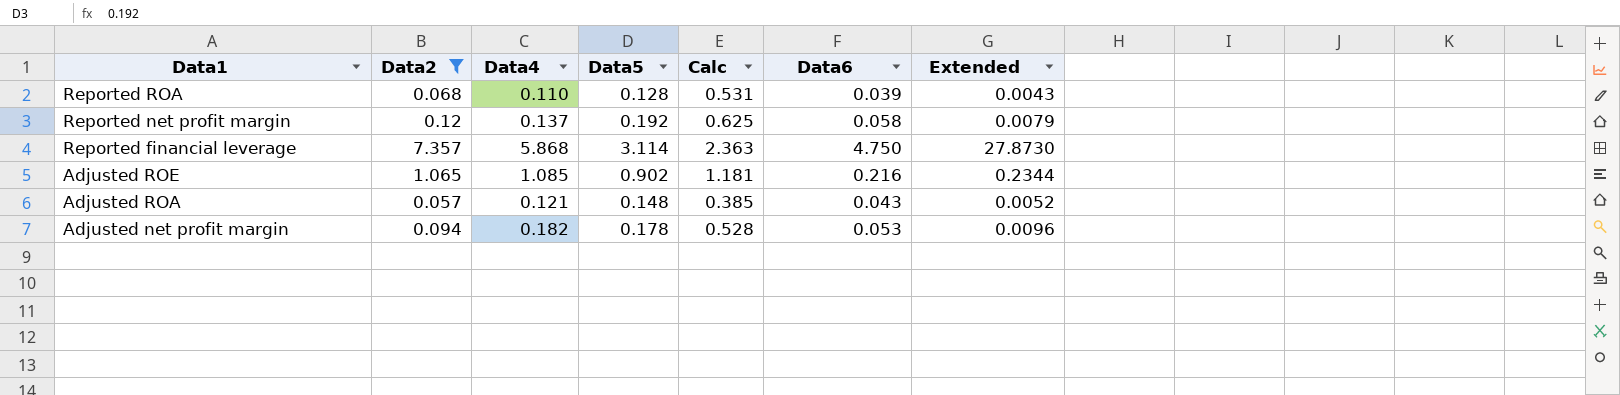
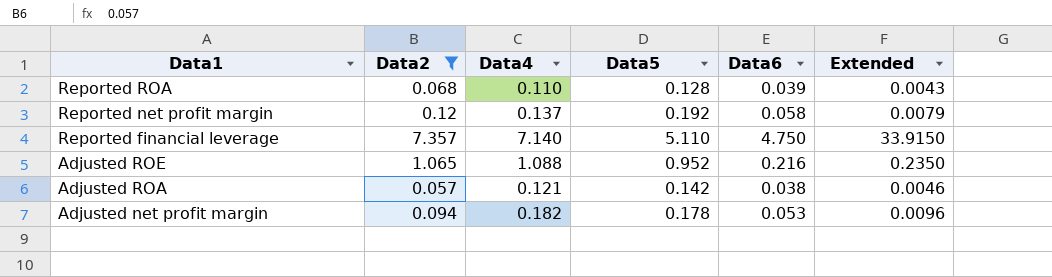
column Calc | formula: [Data2] / [Data5] -> none
Reported financial leverage | Data4: 5.868 -> 7.140
Reported financial leverage | Data5: 3.114 -> 5.110
Reported financial leverage | Extended: 27.8730 -> 33.9150
Adjusted ROE | Data4: 1.085 -> 1.088
Adjusted ROE | Data5: 0.902 -> 0.952
Adjusted ROE | Extended: 0.2344 -> 0.2350
Adjusted ROA | Data5: 0.148 -> 0.142
Adjusted ROA | Data6: 0.043 -> 0.038
Adjusted ROA | Extended: 0.0052 -> 0.0046

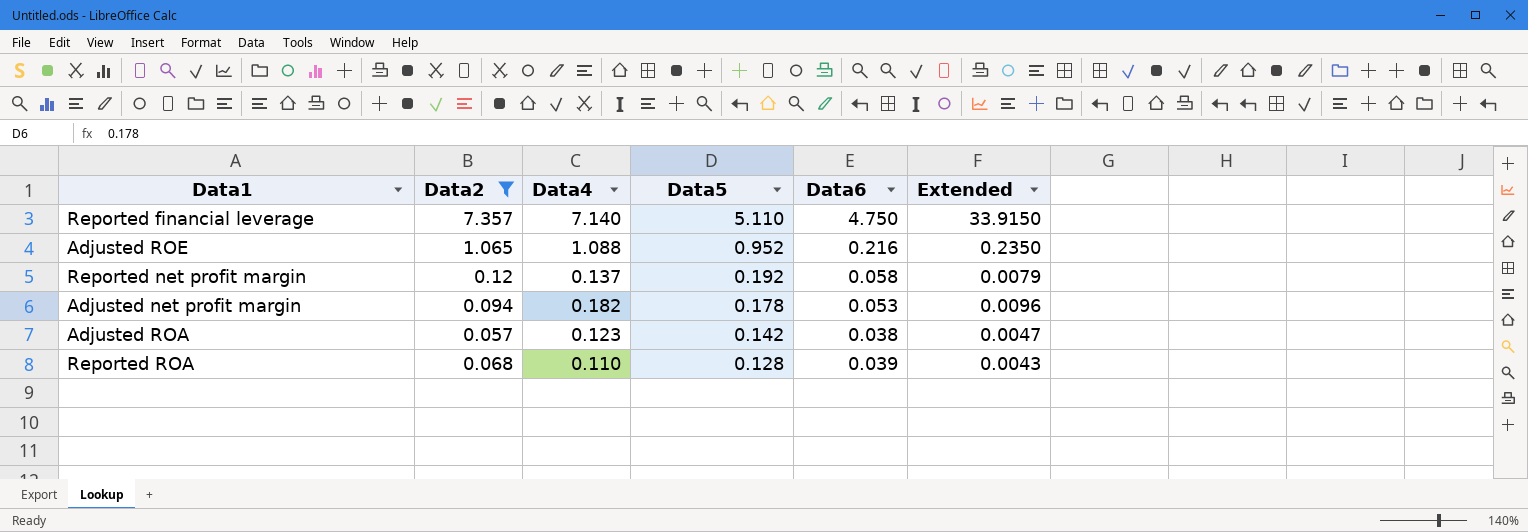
row order: Data1 descending -> Data5 descending
Adjusted ROA | Data4: 0.121 -> 0.123
Adjusted ROA | Extended: 0.0046 -> 0.0047

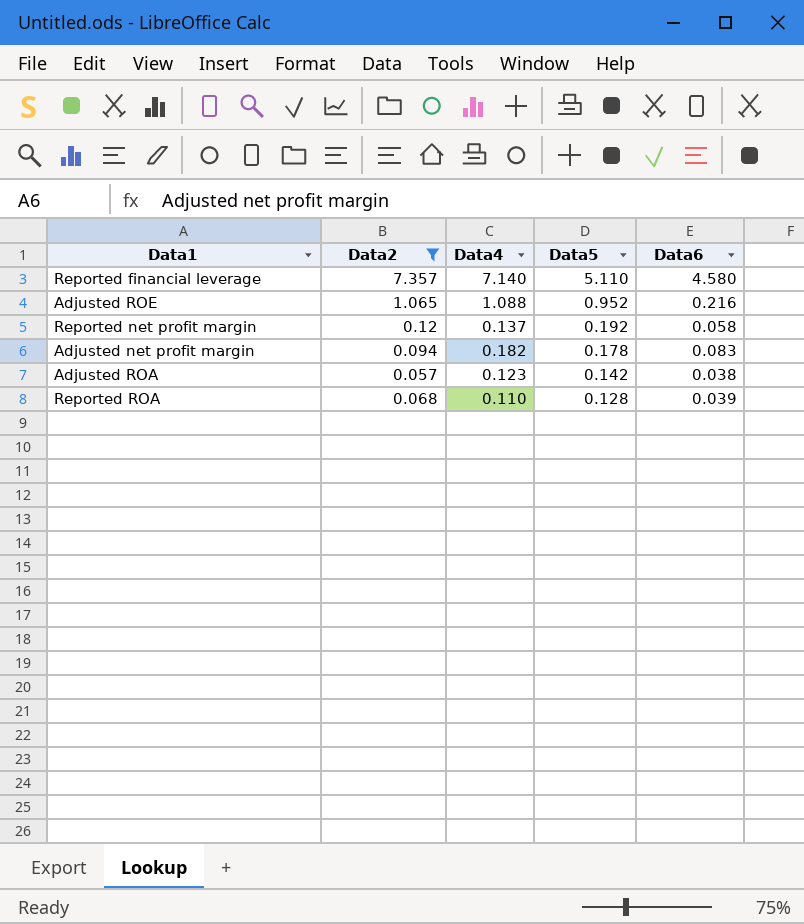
column Extended | formula: [Data4] * [Data6] -> none
Reported financial leverage | Data6: 4.750 -> 4.580
Adjusted net profit margin | Data6: 0.053 -> 0.083

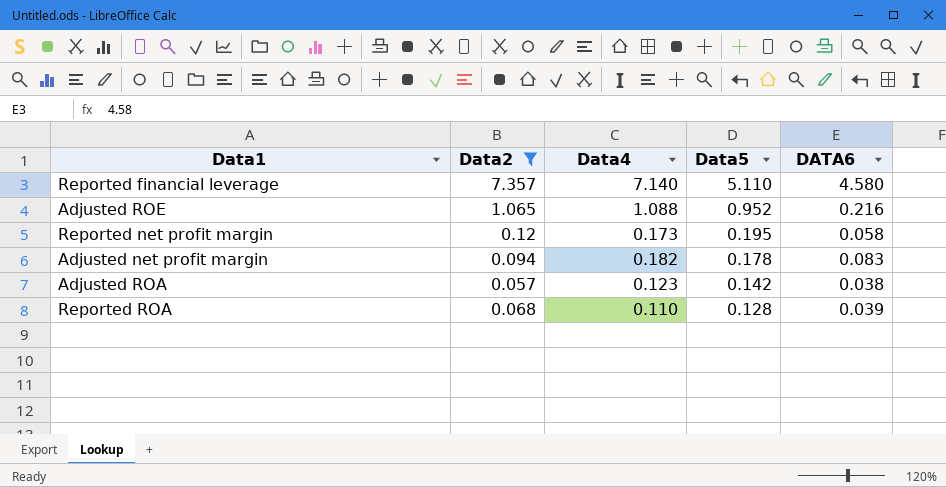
column name: Data6 -> DATA6
Reported net profit margin | Data4: 0.137 -> 0.173
Reported net profit margin | Data5: 0.192 -> 0.195

